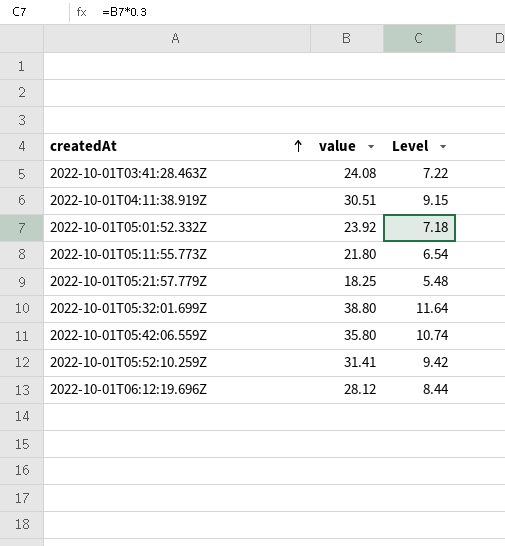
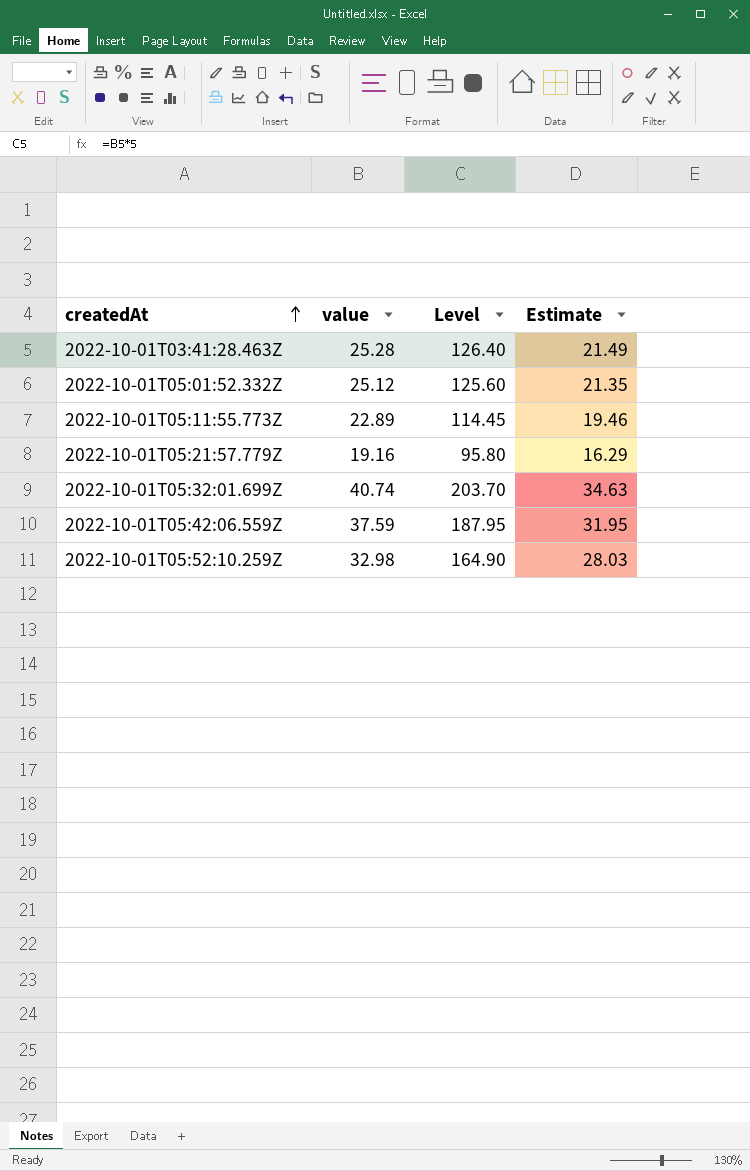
column Level | formula: [value] * 0.3 -> [value] * 5
column Estimate | formula: none -> [value] * 0.85
row 2022-10-01T04:11:38.919Z: 30.51 | 9.15 -> none
row 2022-10-01T06:12:19.696Z: 28.12 | 8.44 -> none
2022-10-01T03:41:28.463Z | value: 24.08 -> 25.28
2022-10-01T05:01:52.332Z | value: 23.92 -> 25.12
2022-10-01T05:11:55.773Z | value: 21.80 -> 22.89
2022-10-01T05:21:57.779Z | value: 18.25 -> 19.16
2022-10-01T05:32:01.699Z | value: 38.80 -> 40.74
2022-10-01T05:42:06.559Z | value: 35.80 -> 37.59
2022-10-01T05:52:10.259Z | value: 31.41 -> 32.98

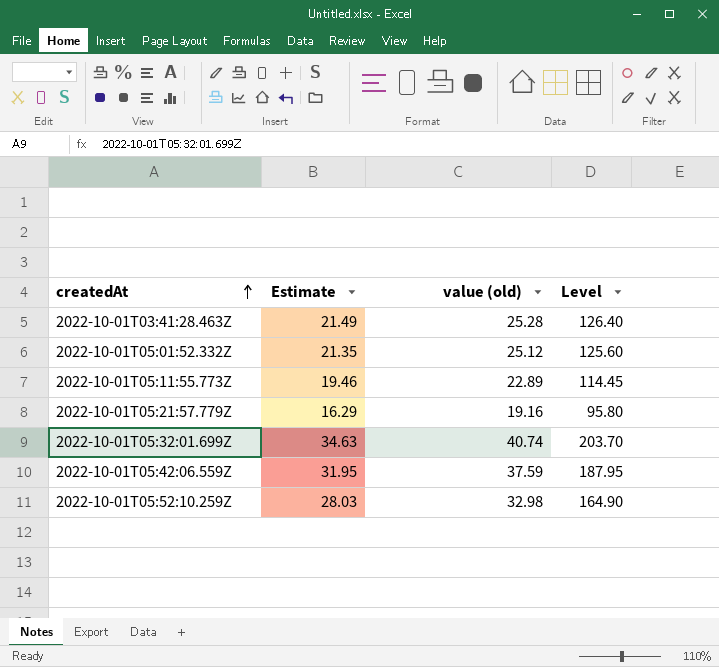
column Estimate | position: 4 -> 2
column name: value -> value (old)

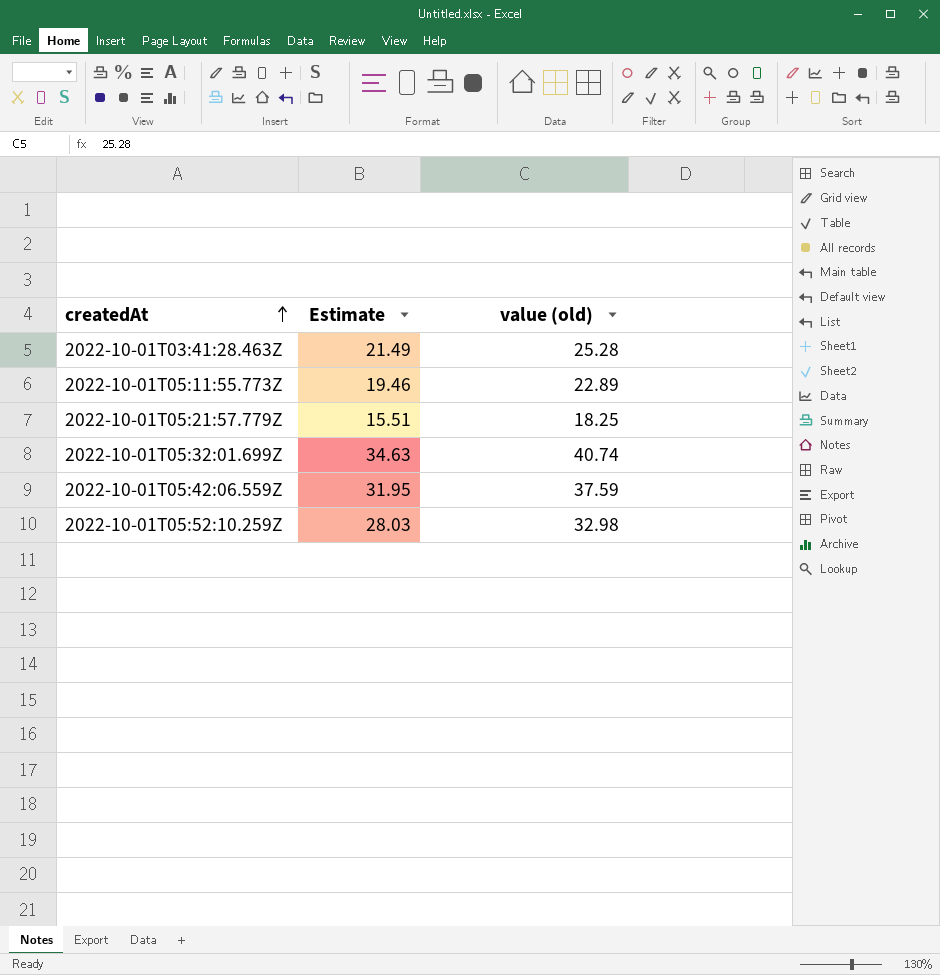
column Level | formula: [value (old)] * 5 -> none
row 2022-10-01T05:01:52.332Z: 21.35 | 25.12 | 125.60 -> none
2022-10-01T05:21:57.779Z | Estimate: 16.29 -> 15.51
2022-10-01T05:21:57.779Z | value (old): 19.16 -> 18.25

